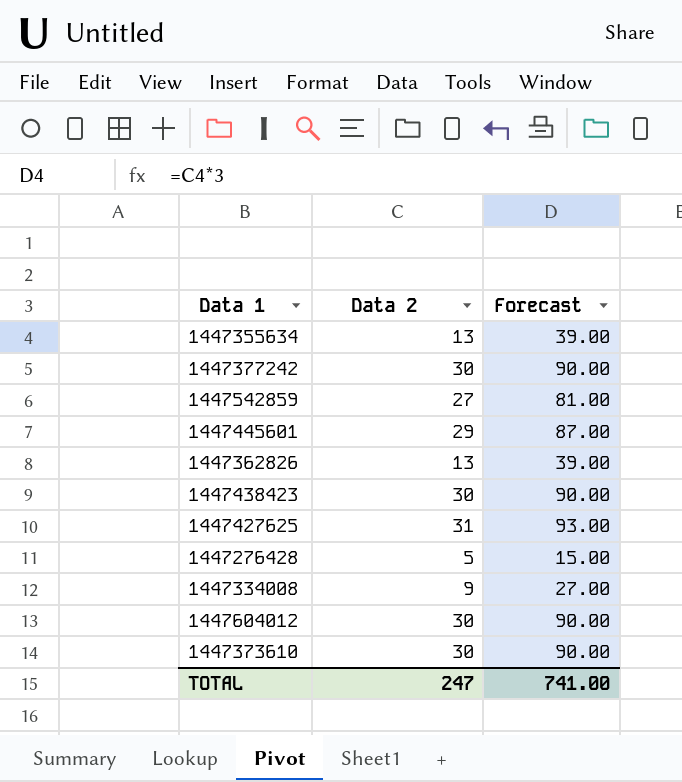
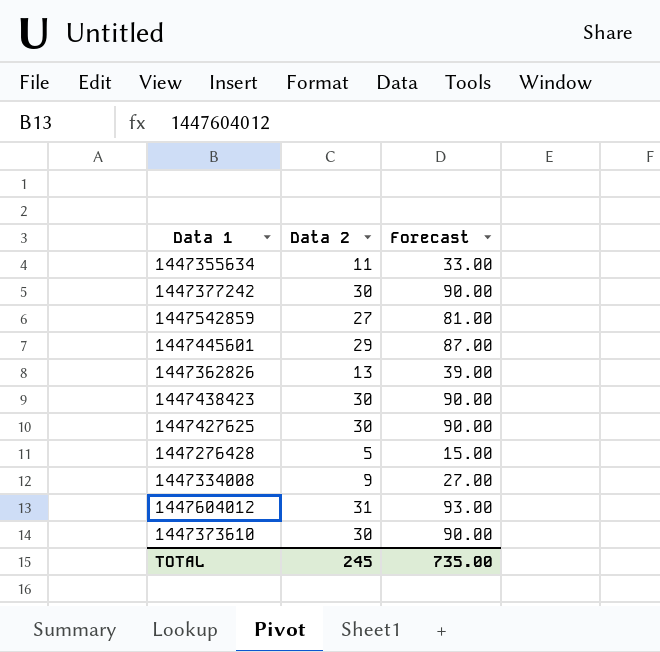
1447355634 | Data 2: 13 -> 11
1447355634 | Forecast: 39.00 -> 33.00
1447427625 | Data 2: 31 -> 30
1447427625 | Forecast: 93.00 -> 90.00
1447604012 | Data 2: 30 -> 31
1447604012 | Forecast: 90.00 -> 93.00
TOTAL | Data 2: 247 -> 245
TOTAL | Forecast: 741.00 -> 735.00

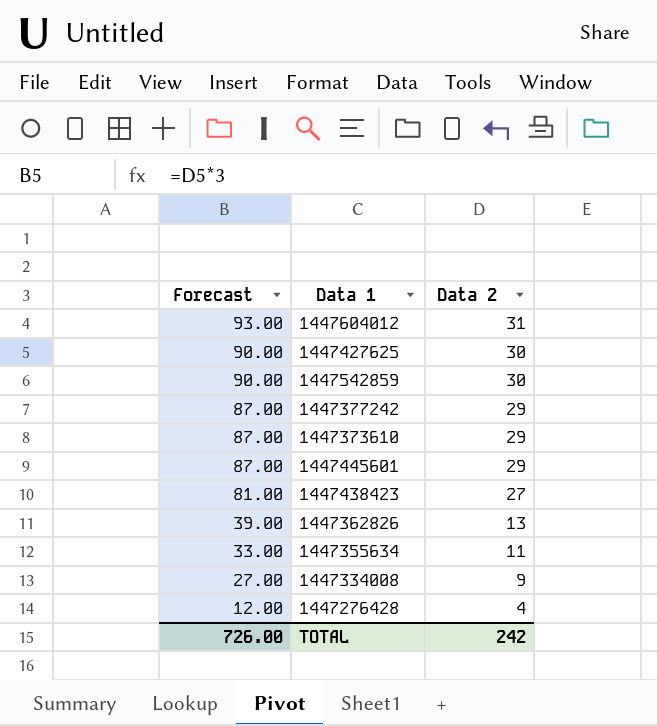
row order: none -> Forecast descending
column Forecast | position: 3 -> 1
1447542859 | Forecast: 81.00 -> 90.00
1447542859 | Data 2: 27 -> 30
1447377242 | Forecast: 90.00 -> 87.00
1447377242 | Data 2: 30 -> 29
1447373610 | Forecast: 90.00 -> 87.00
1447373610 | Data 2: 30 -> 29
1447438423 | Forecast: 90.00 -> 81.00
1447438423 | Data 2: 30 -> 27
1447276428 | Forecast: 15.00 -> 12.00
1447276428 | Data 2: 5 -> 4
TOTAL | Forecast: 735.00 -> 726.00
TOTAL | Data 2: 245 -> 242

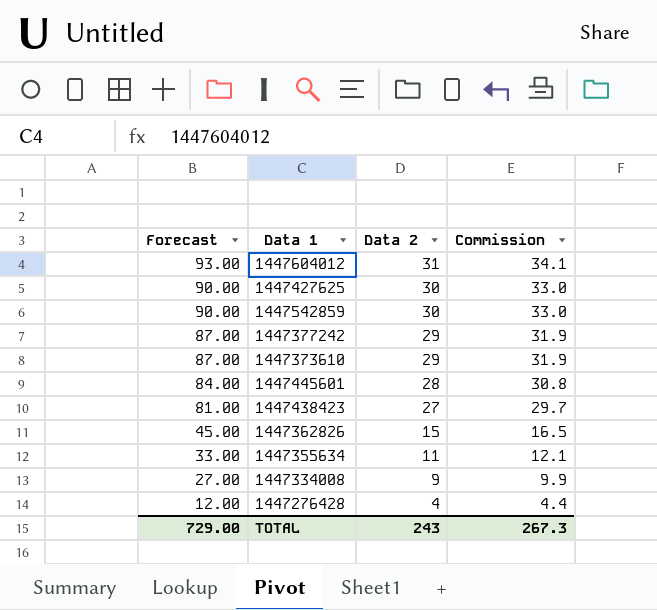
column Commission | formula: none -> [Data 2] * 1.1
1447445601 | Forecast: 87.00 -> 84.00
1447445601 | Data 2: 29 -> 28
1447362826 | Forecast: 39.00 -> 45.00
1447362826 | Data 2: 13 -> 15
TOTAL | Forecast: 726.00 -> 729.00
TOTAL | Data 2: 242 -> 243

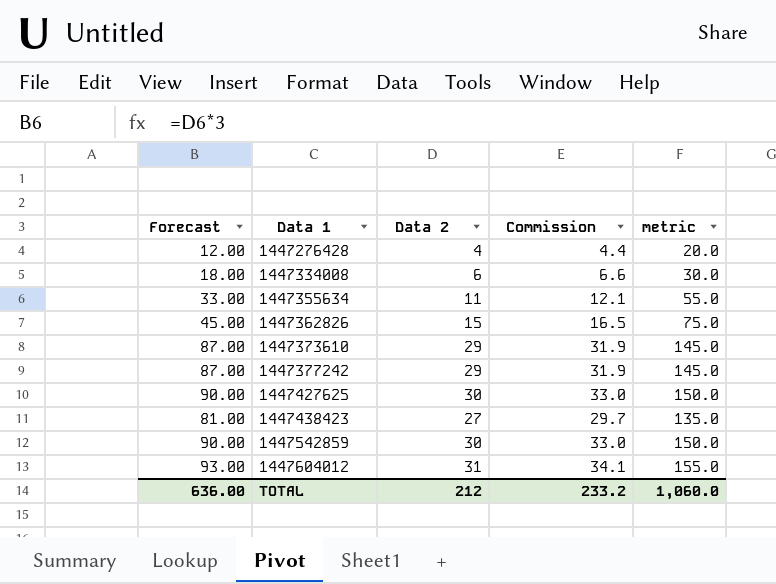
row order: Forecast descending -> Data 1 ascending
column metric | formula: none -> [Data 2] * 5
row 1447445601: 84.00 | 28 | 30.8 -> none
1447334008 | Forecast: 27.00 -> 18.00
1447334008 | Data 2: 9 -> 6
1447334008 | Commission: 9.9 -> 6.6
TOTAL | Forecast: 729.00 -> 636.00
TOTAL | Data 2: 243 -> 212
TOTAL | Commission: 267.3 -> 233.2

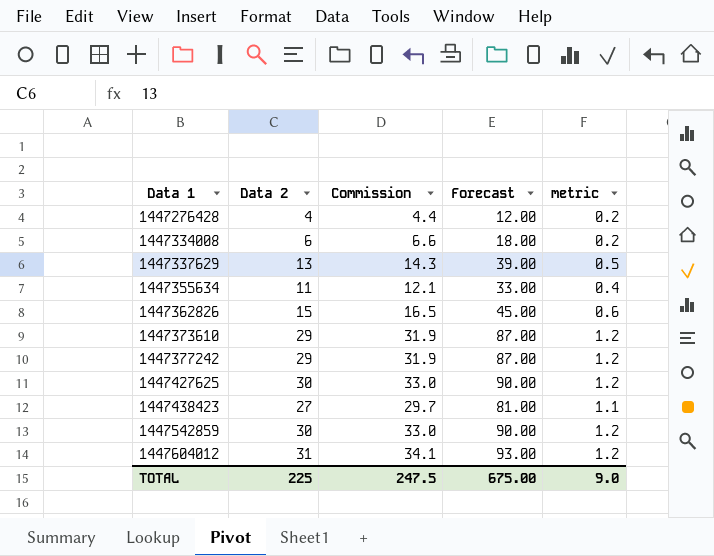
column Forecast | position: 1 -> 4
column metric | formula: [Data 2] * 5 -> [Data 2] * 0.04
row 1447337629: none -> 13 | 14.3 | 39.00 | 0.5
TOTAL | Data 2: 212 -> 225
TOTAL | Commission: 233.2 -> 247.5
TOTAL | Forecast: 636.00 -> 675.00
TOTAL | metric: 1,060.0 -> 9.0

